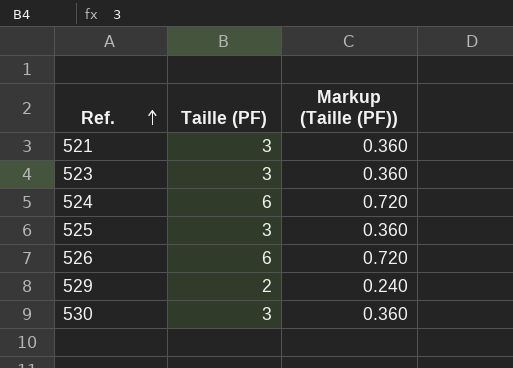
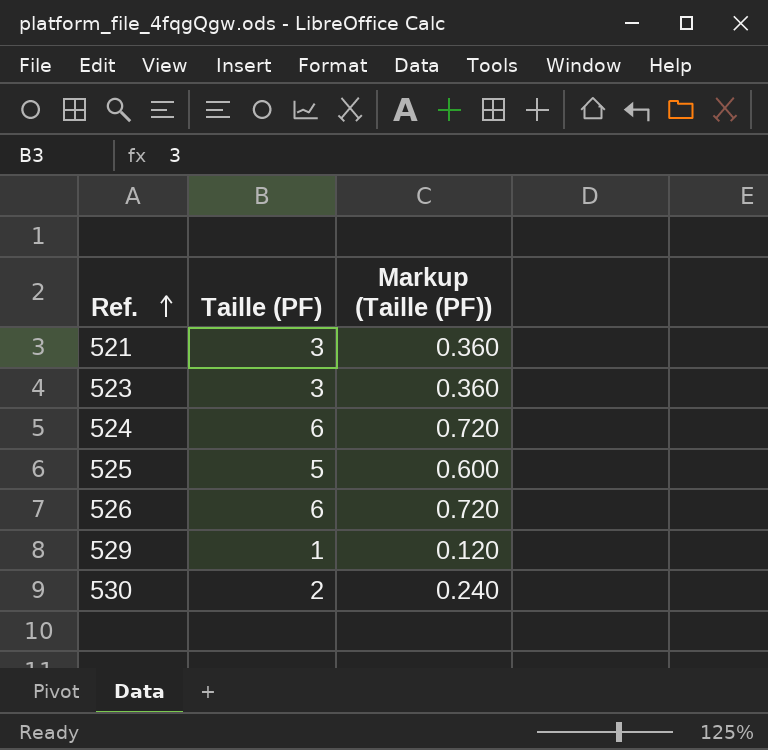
525 | Taille (PF): 3 -> 5
525 | Markup (Taille (PF)): 0.360 -> 0.600
529 | Taille (PF): 2 -> 1
529 | Markup (Taille (PF)): 0.240 -> 0.120
530 | Taille (PF): 3 -> 2
530 | Markup (Taille (PF)): 0.360 -> 0.240

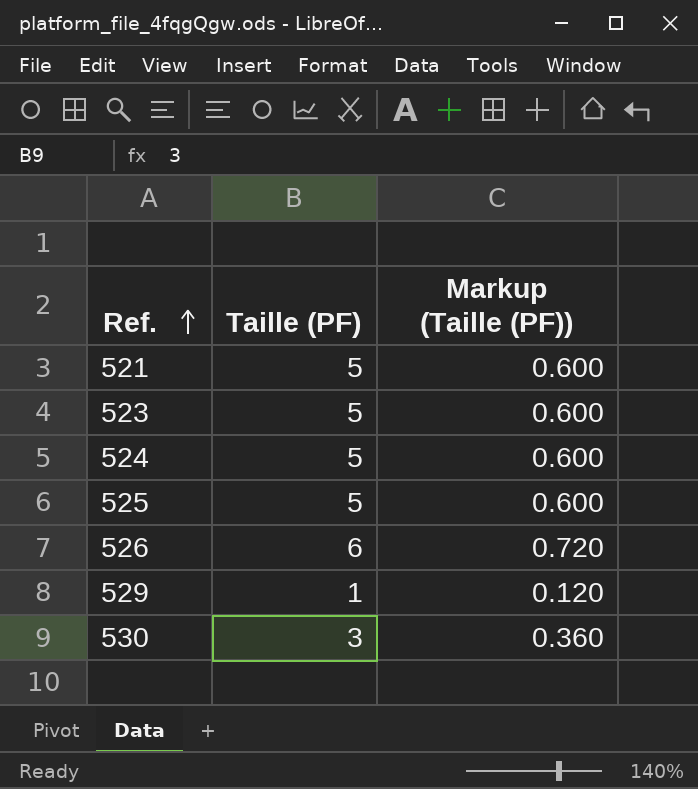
521 | Taille (PF): 3 -> 5
521 | Markup (Taille (PF)): 0.360 -> 0.600
523 | Taille (PF): 3 -> 5
523 | Markup (Taille (PF)): 0.360 -> 0.600
524 | Taille (PF): 6 -> 5
524 | Markup (Taille (PF)): 0.720 -> 0.600
530 | Taille (PF): 2 -> 3
530 | Markup (Taille (PF)): 0.240 -> 0.360

